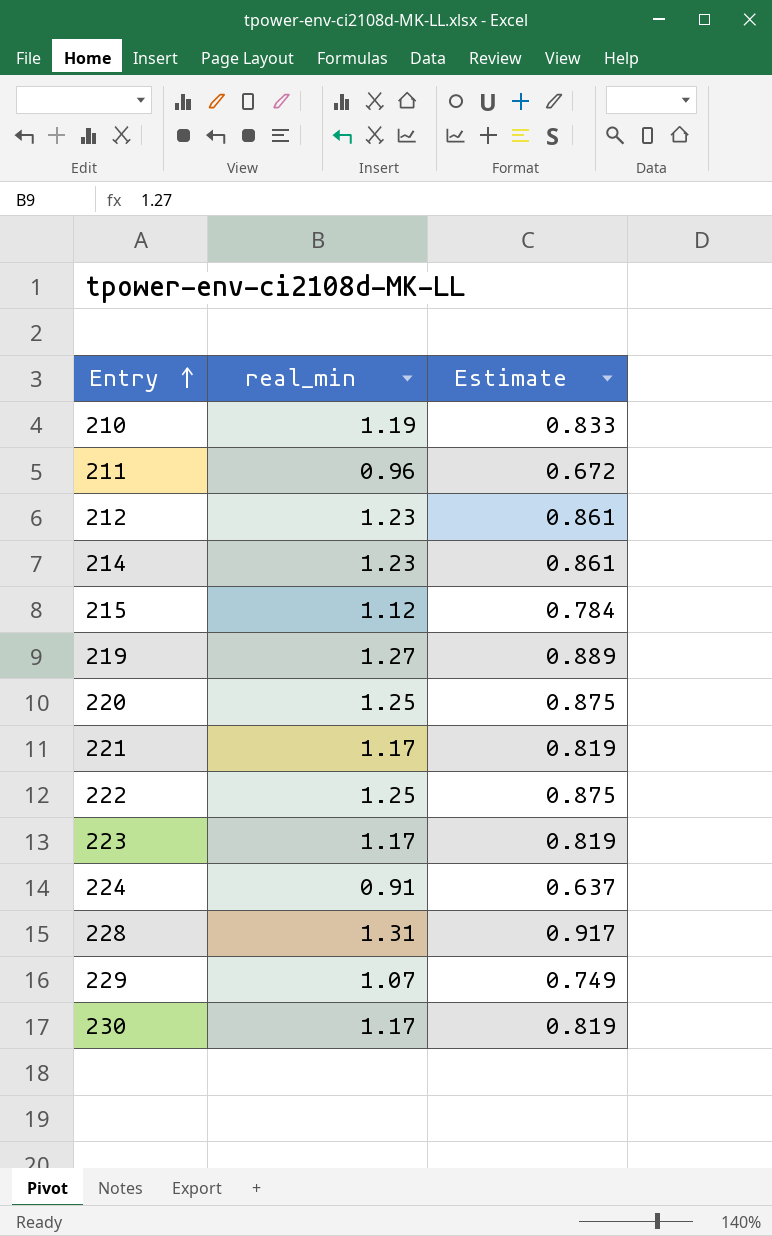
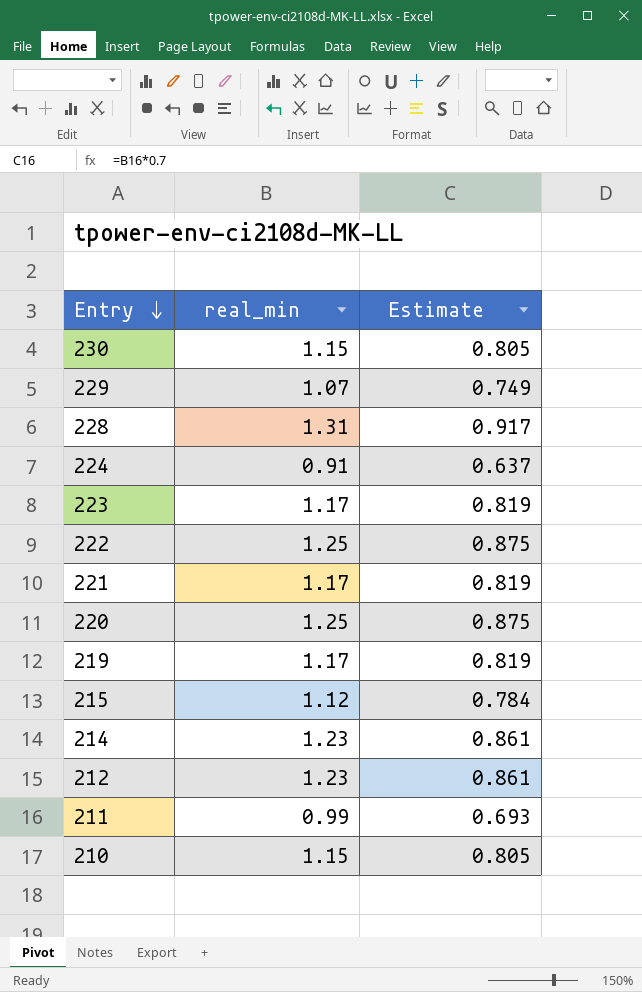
row order: Entry ascending -> Entry descending
230 | real_min: 1.17 -> 1.15
230 | Estimate: 0.819 -> 0.805
219 | real_min: 1.27 -> 1.17
219 | Estimate: 0.889 -> 0.819
211 | real_min: 0.96 -> 0.99
211 | Estimate: 0.672 -> 0.693
210 | real_min: 1.19 -> 1.15
210 | Estimate: 0.833 -> 0.805

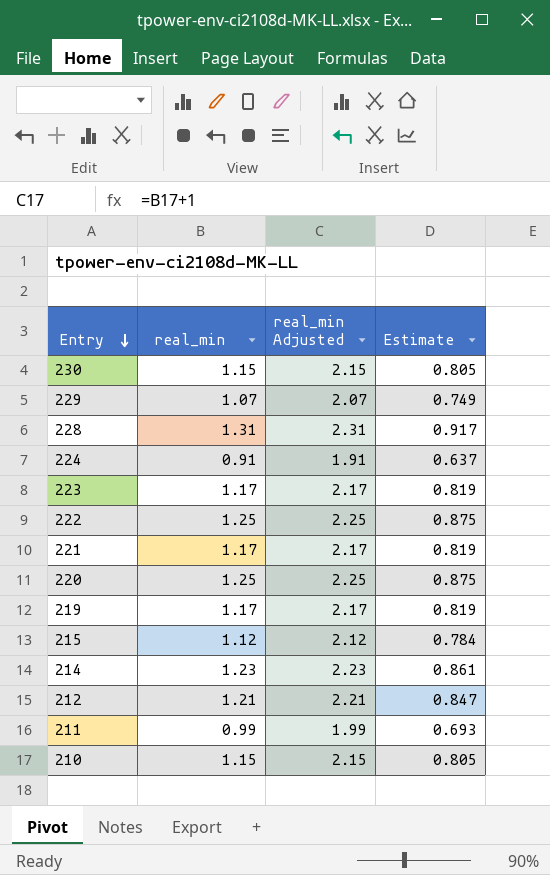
column real_min Adjusted | formula: none -> [real_min] + 1
212 | real_min: 1.23 -> 1.21
212 | Estimate: 0.861 -> 0.847

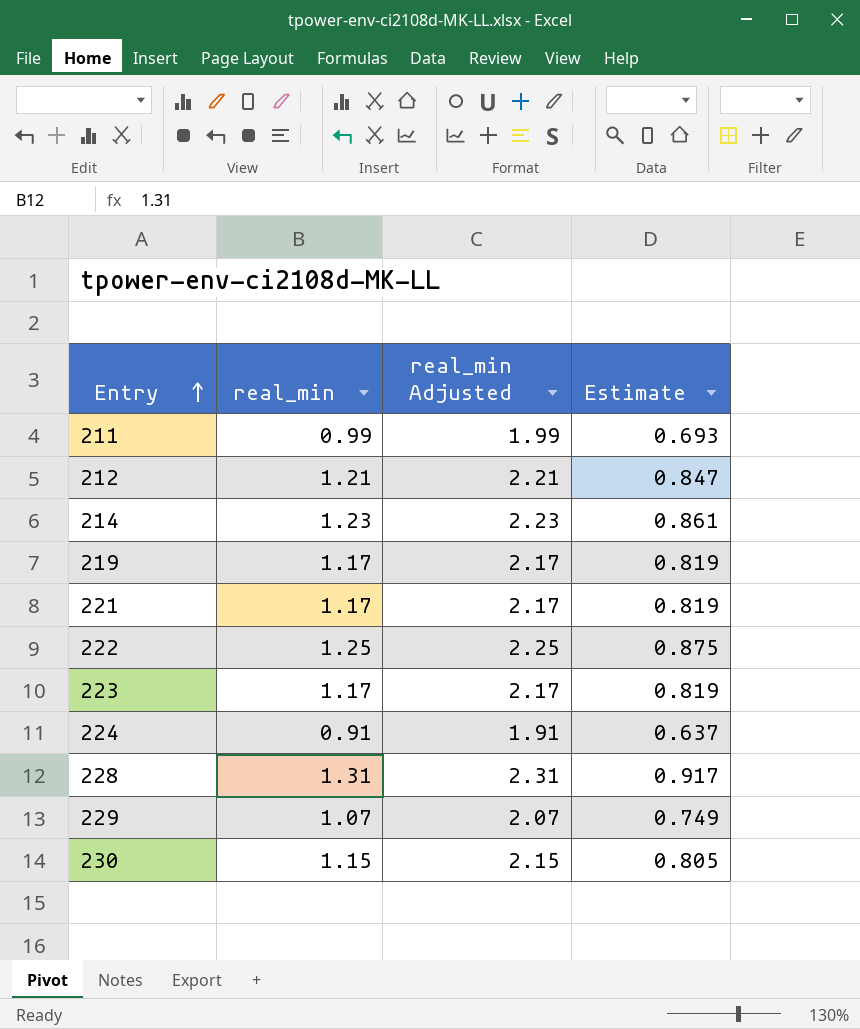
row order: Entry descending -> Entry ascending
row 220: 1.25 | 2.25 | 0.875 -> none
row 215: 1.12 | 2.12 | 0.784 -> none
row 210: 1.15 | 2.15 | 0.805 -> none

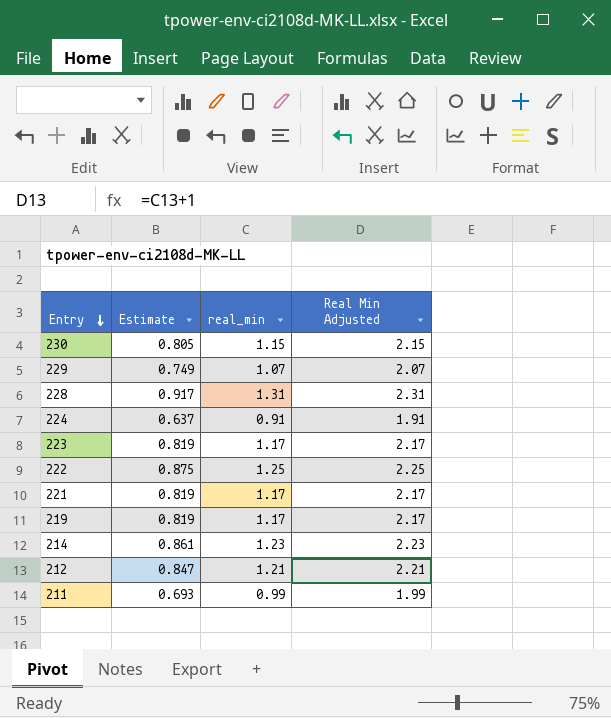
row order: Entry ascending -> Entry descending
column Estimate | position: 4 -> 2
column name: real_min Adjusted -> Real Min Adjusted

